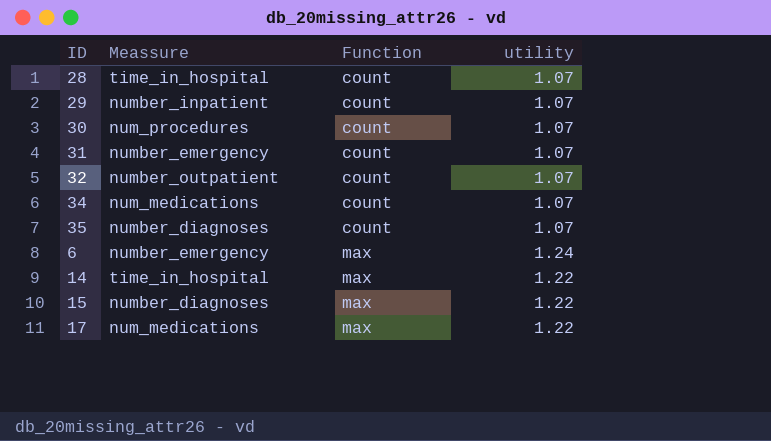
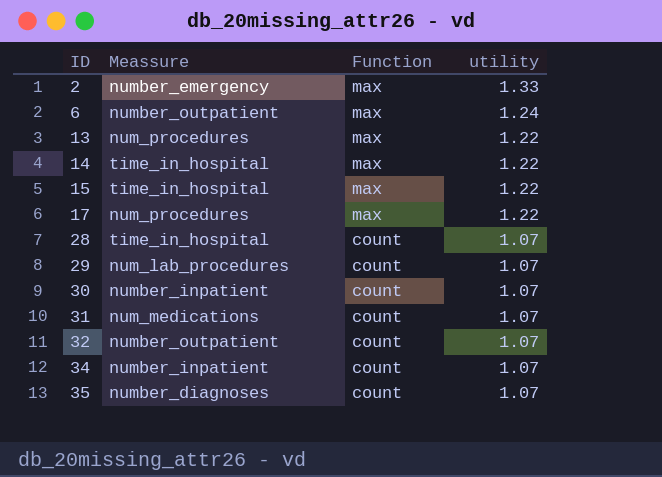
row order: Function ascending -> ID ascending
row 2: none -> number_emergency | max | 1.33
6 | Meassure: number_emergency -> number_outpatient
row 13: none -> num_procedures | max | 1.22
15 | Meassure: number_diagnoses -> time_in_hospital
17 | Meassure: num_medications -> num_procedures
29 | Meassure: number_inpatient -> num_lab_procedures
30 | Meassure: num_procedures -> number_inpatient
31 | Meassure: number_emergency -> num_medications
34 | Meassure: num_medications -> number_inpatient

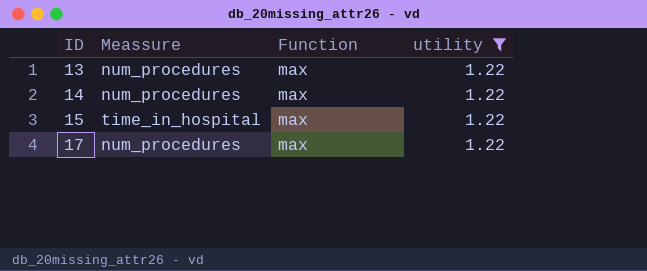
filter: none -> utility = 1.22
14 | Meassure: time_in_hospital -> num_procedures

